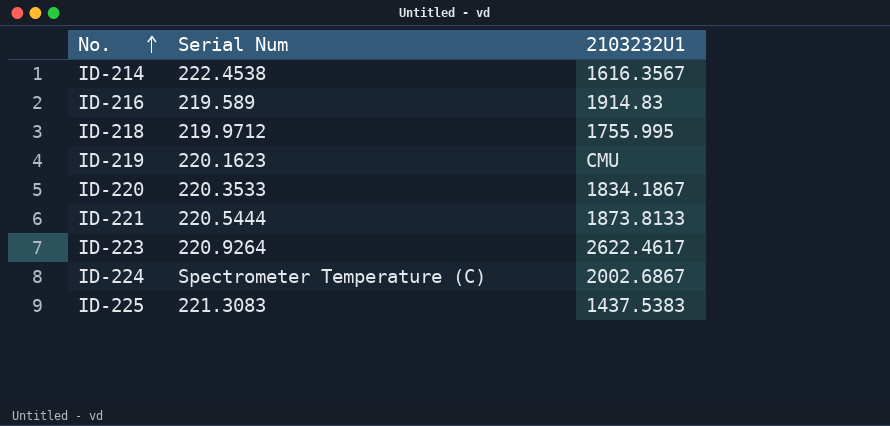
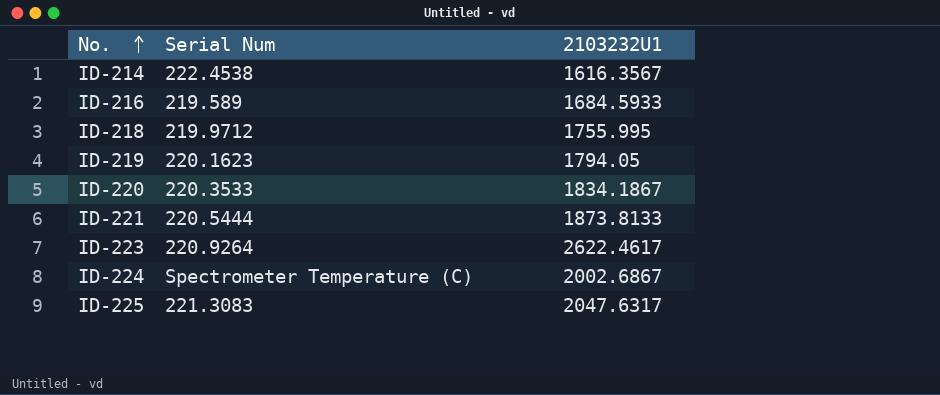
ID-216 | 2103232U1: 1914.83 -> 1684.5933
ID-219 | 2103232U1: CMU -> 1794.05
ID-225 | 2103232U1: 1437.5383 -> 2047.6317

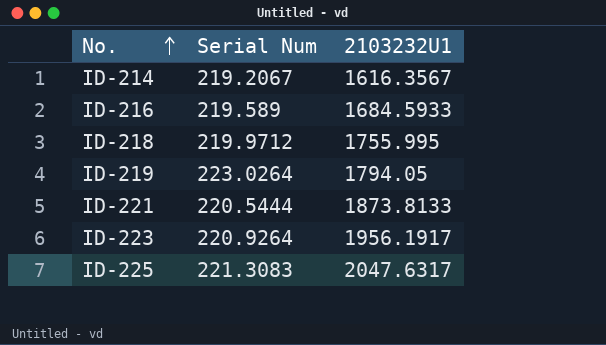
row ID-220: 220.3533 | 1834.1867 -> none
row ID-224: Spectrometer Temperature (C) | 2002.6867 -> none
ID-214 | Serial Num: 222.4538 -> 219.2067
ID-219 | Serial Num: 220.1623 -> 223.0264
ID-223 | 2103232U1: 2622.4617 -> 1956.1917

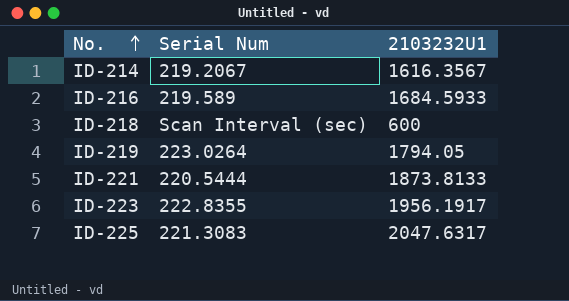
ID-218 | Serial Num: 219.9712 -> Scan Interval (sec)
ID-218 | 2103232U1: 1755.995 -> 600
ID-223 | Serial Num: 220.9264 -> 222.8355

